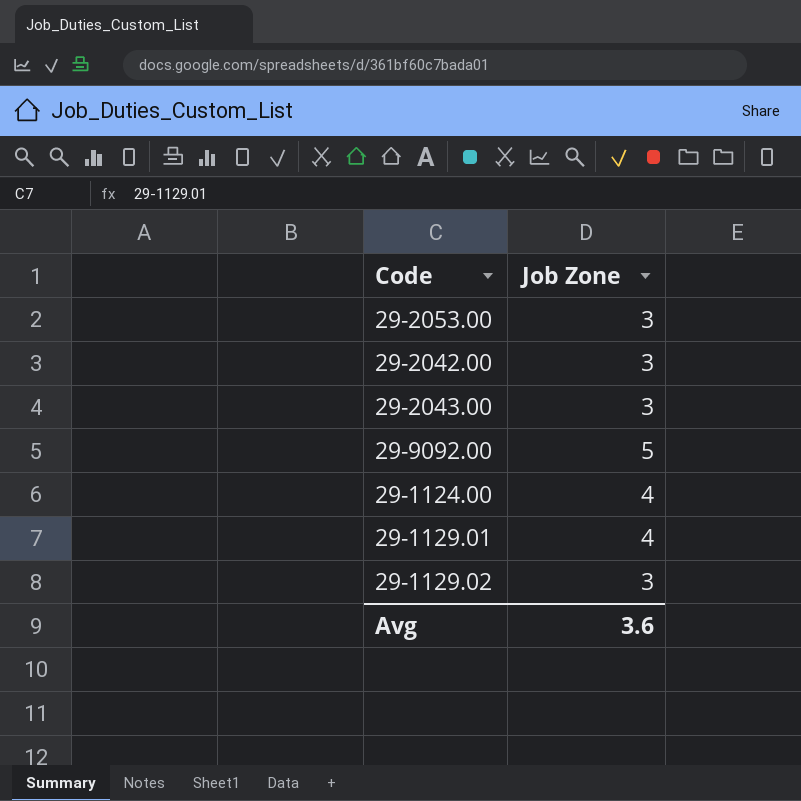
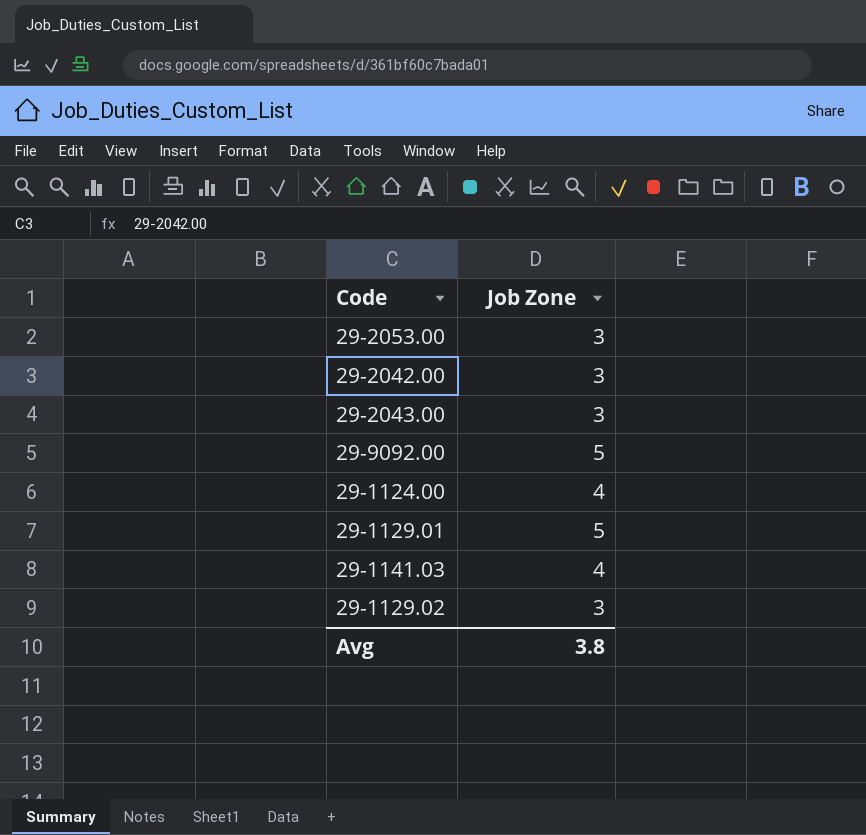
29-1129.01 | Job Zone: 4 -> 5
row 29-1141.03: none -> 4
Avg | Job Zone: 3.6 -> 3.8

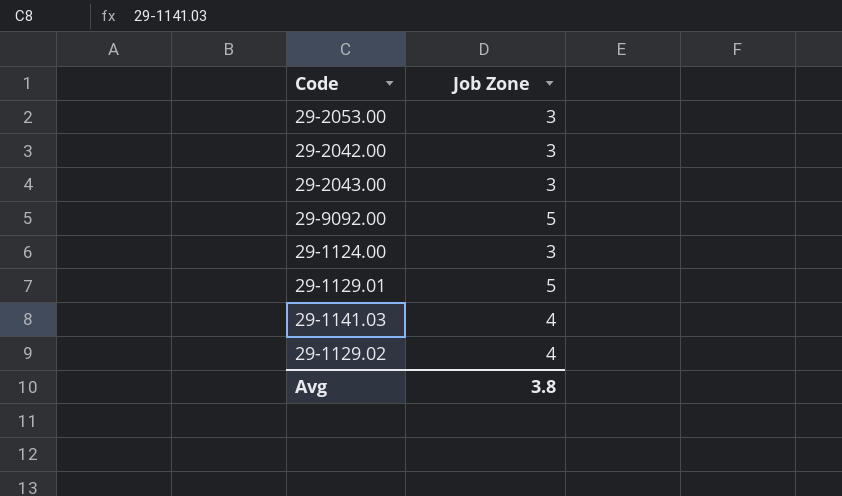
29-1124.00 | Job Zone: 4 -> 3
29-1129.02 | Job Zone: 3 -> 4

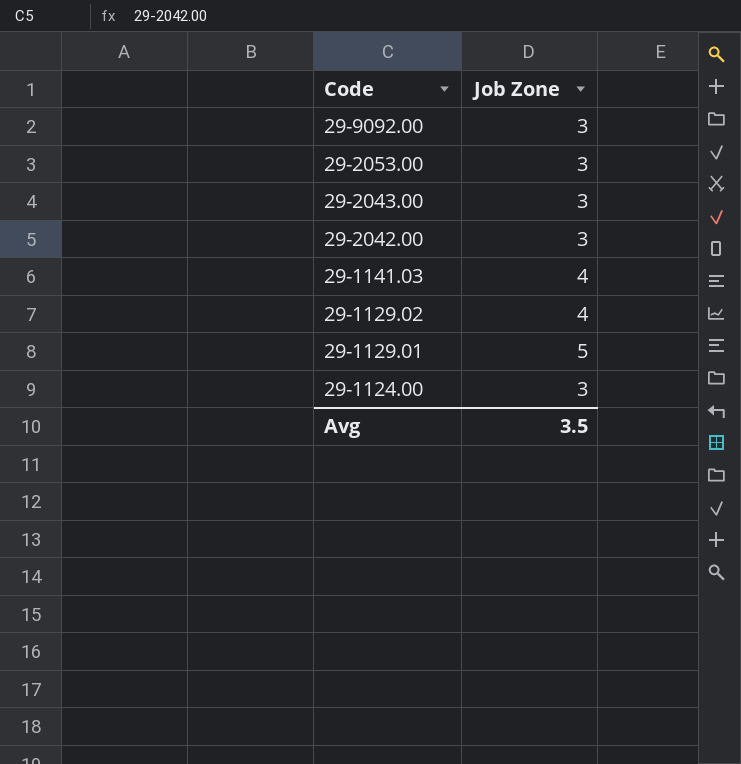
row order: none -> Code descending
29-9092.00 | Job Zone: 5 -> 3
Avg | Job Zone: 3.8 -> 3.5

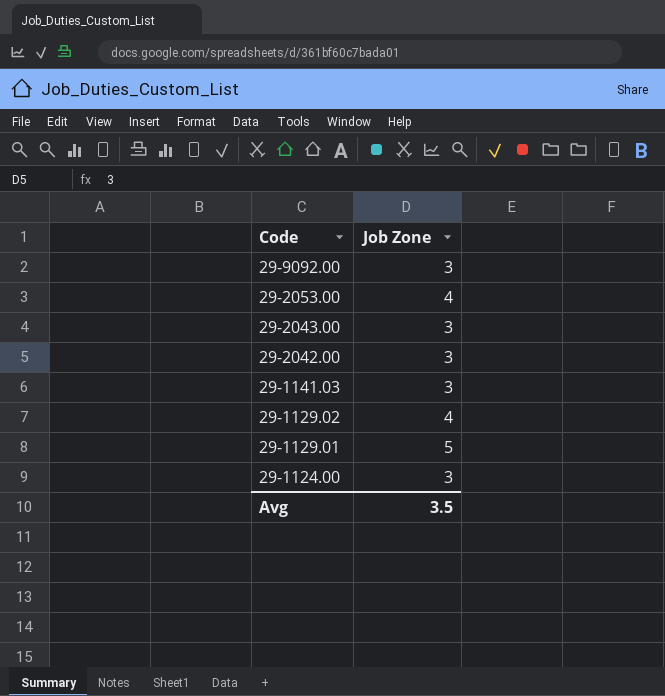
29-2053.00 | Job Zone: 3 -> 4
29-1141.03 | Job Zone: 4 -> 3

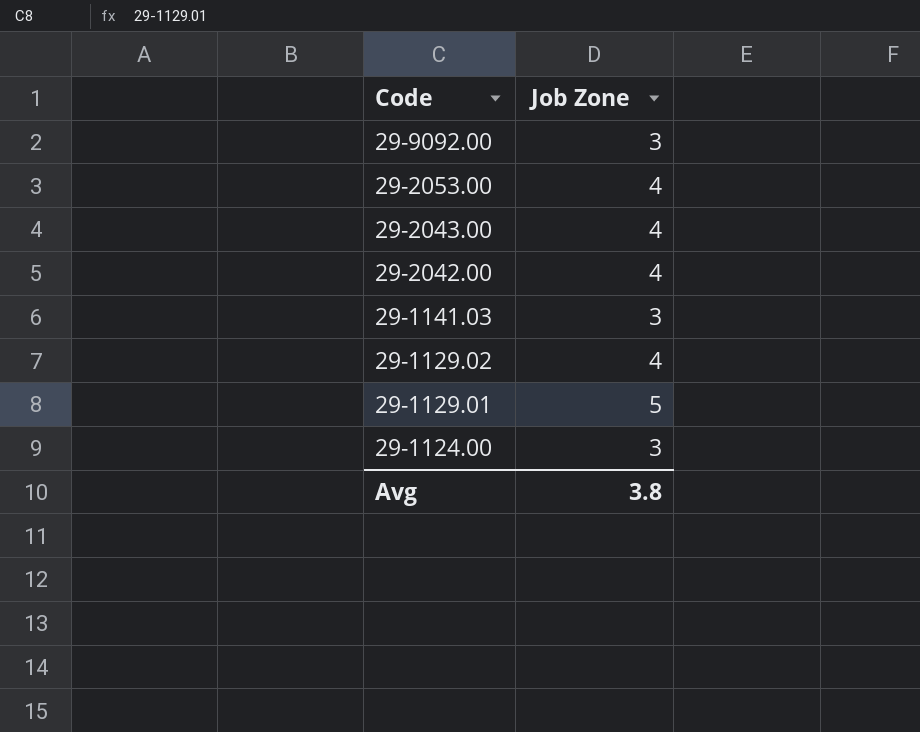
29-2043.00 | Job Zone: 3 -> 4
29-2042.00 | Job Zone: 3 -> 4
Avg | Job Zone: 3.5 -> 3.8

